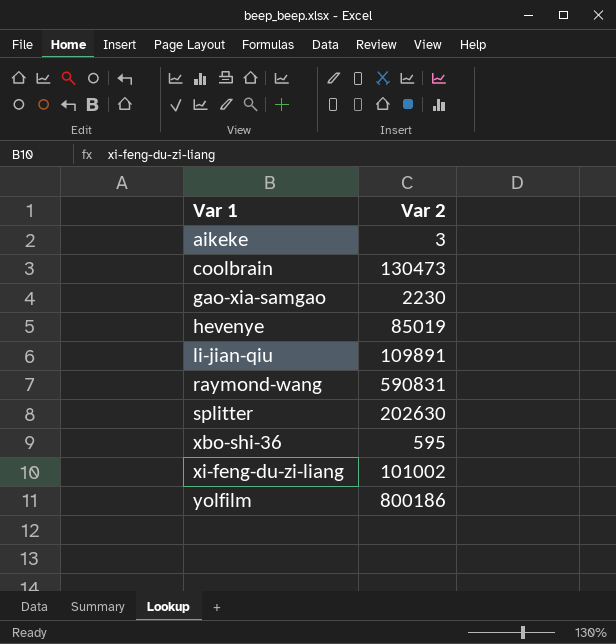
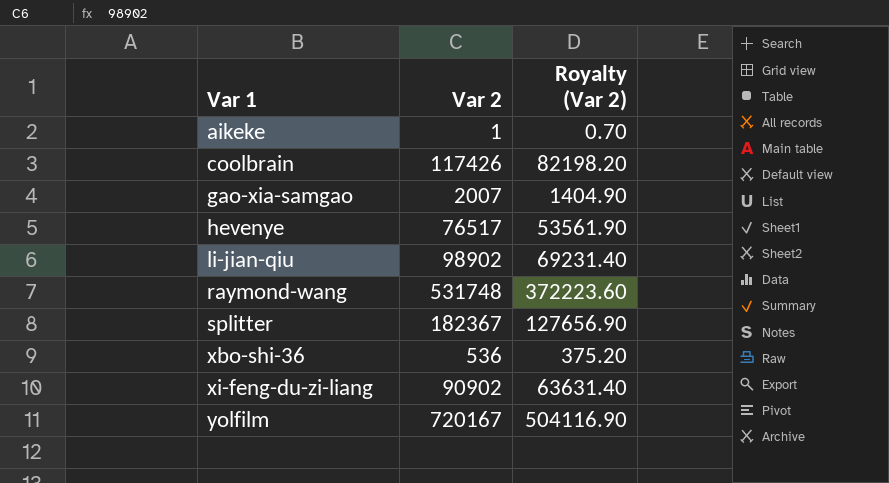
column Royalty (Var 2) | formula: none -> [Var 2] * 0.7
aikeke | Var 2: 3 -> 1
coolbrain | Var 2: 130473 -> 117426
gao-xia-samgao | Var 2: 2230 -> 2007
hevenye | Var 2: 85019 -> 76517
li-jian-qiu | Var 2: 109891 -> 98902
raymond-wang | Var 2: 590831 -> 531748
splitter | Var 2: 202630 -> 182367
xbo-shi-36 | Var 2: 595 -> 536
xi-feng-du-zi-liang | Var 2: 101002 -> 90902
yolfilm | Var 2: 800186 -> 720167

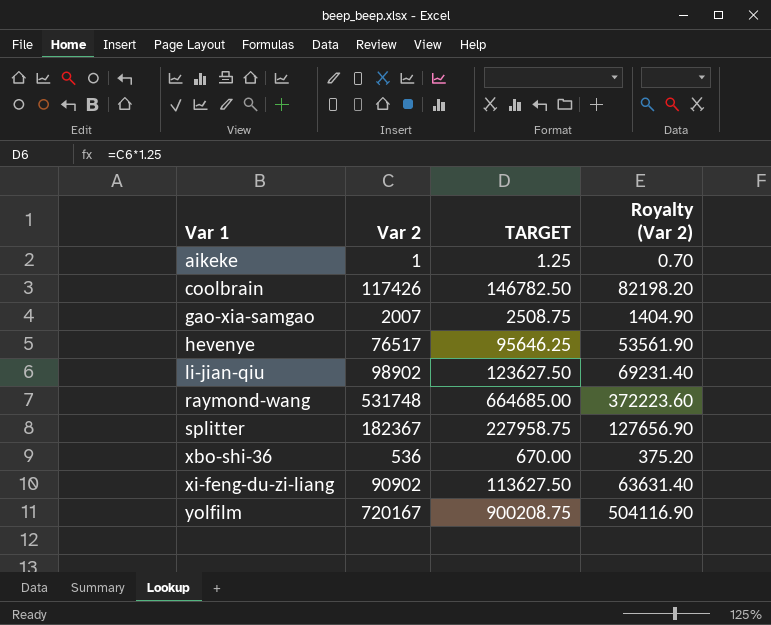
column TARGET | formula: none -> [Var 2] * 1.25

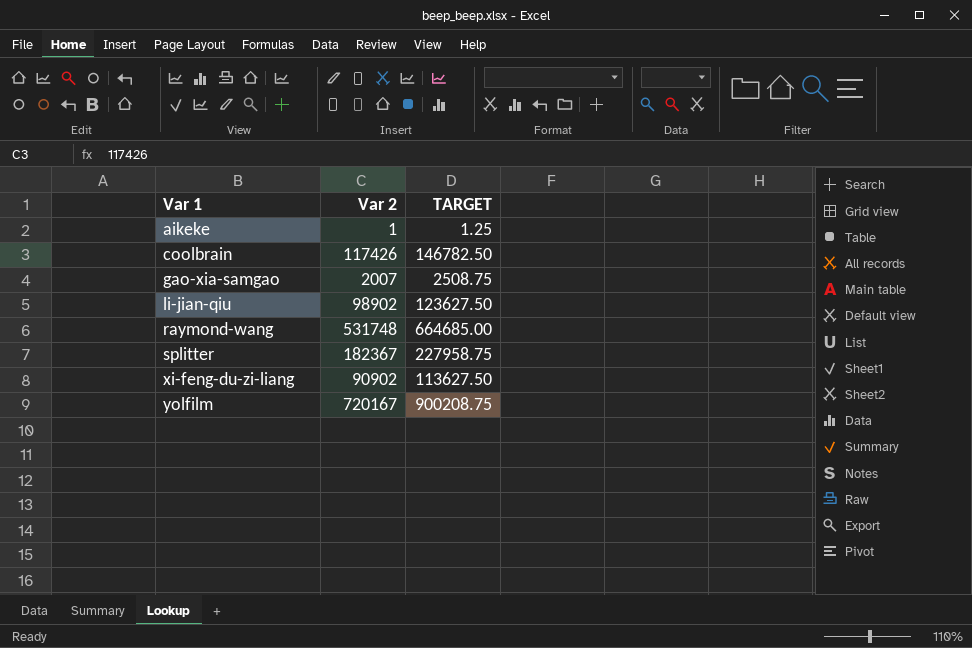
column Royalty (Var 2) | formula: [Var 2] * 0.7 -> none
row hevenye: 76517 | 95646.25 | 53561.90 -> none
row xbo-shi-36: 536 | 670.00 | 375.20 -> none

